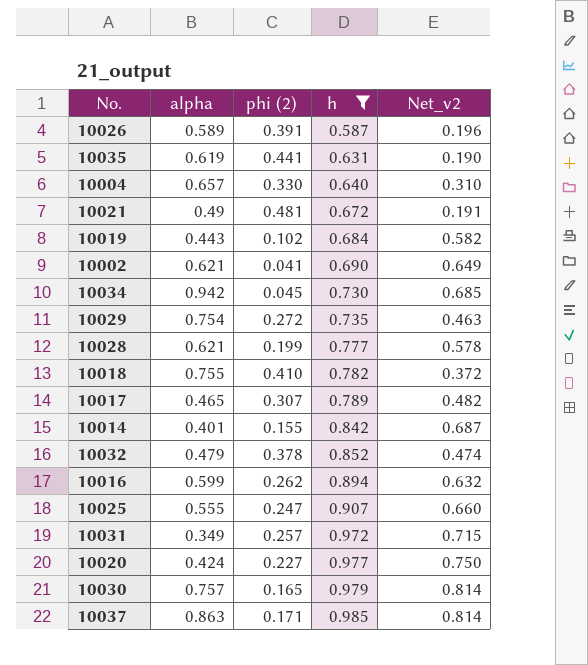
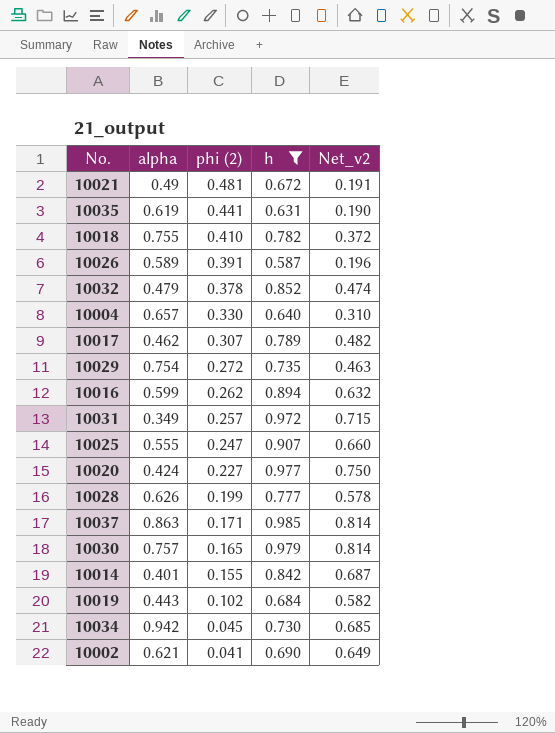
row order: h ascending -> phi (2) descending
10017 | alpha: 0.465 -> 0.462
10028 | alpha: 0.621 -> 0.626

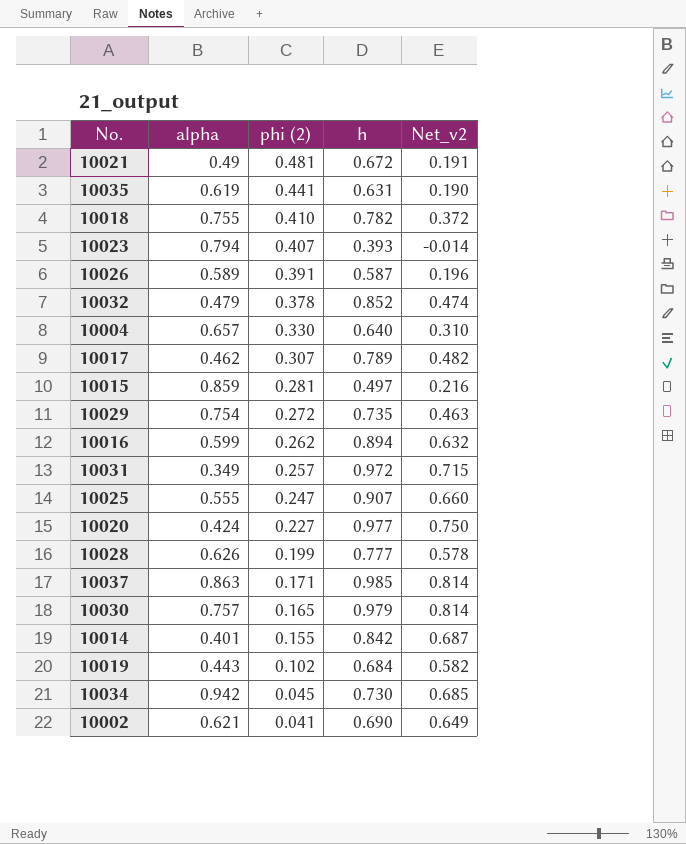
filter: h >= 0.587 -> none

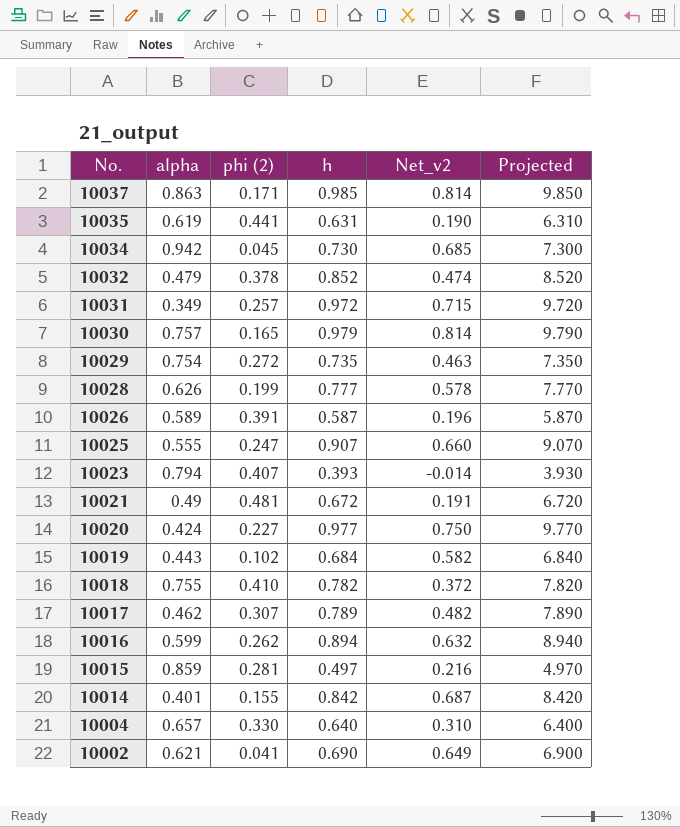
row order: phi (2) descending -> No. descending
column Projected | formula: none -> [h] * 10

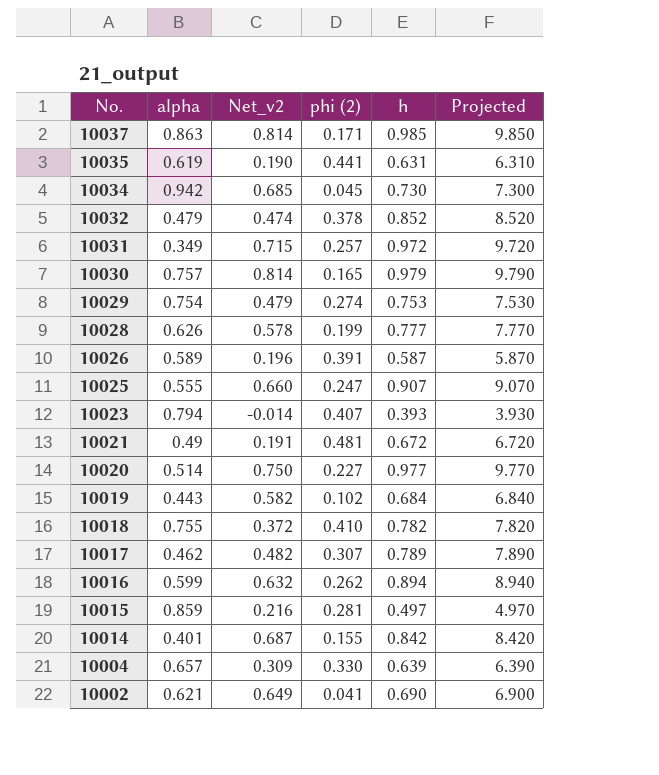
column Net_v2 | position: 5 -> 3
10029 | Net_v2: 0.463 -> 0.479
10029 | phi (2): 0.272 -> 0.274
10029 | h: 0.735 -> 0.753
10029 | Projected: 7.350 -> 7.530
10020 | alpha: 0.424 -> 0.514
10004 | Net_v2: 0.310 -> 0.309
10004 | h: 0.640 -> 0.639
10004 | Projected: 6.400 -> 6.390

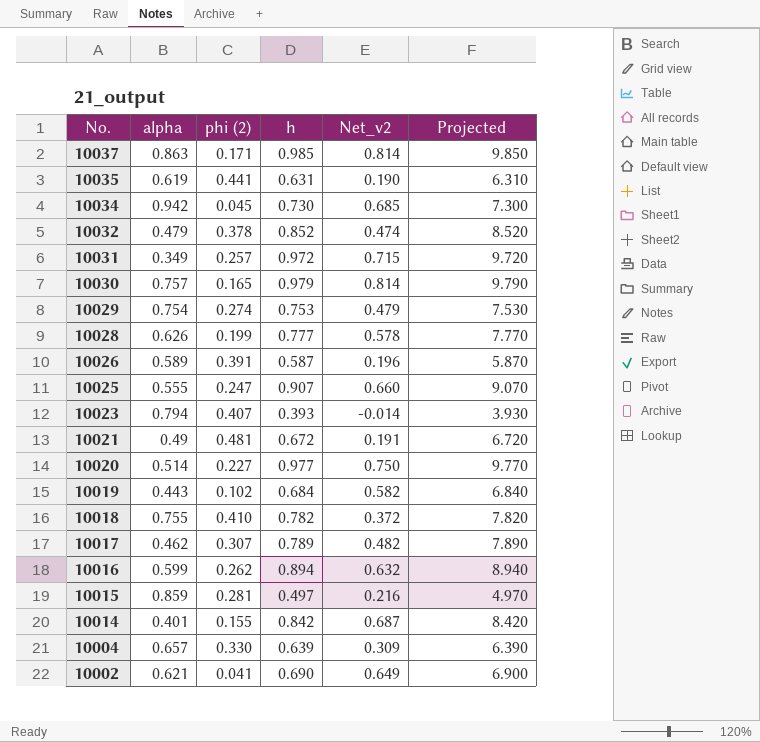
column Net_v2 | position: 3 -> 5

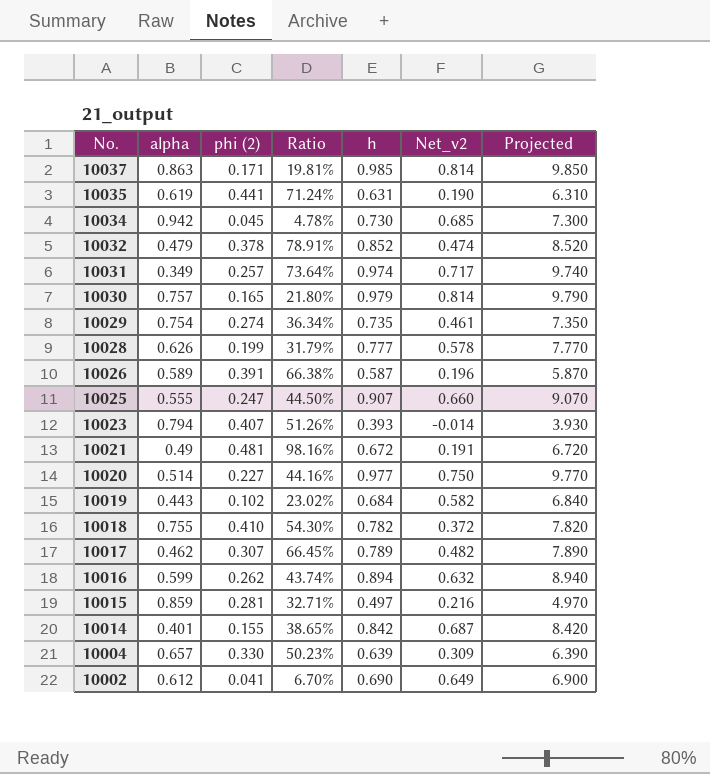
column Ratio | formula: none -> [phi (2)] / [alpha]
10031 | h: 0.972 -> 0.974
10031 | Net_v2: 0.715 -> 0.717
10031 | Projected: 9.720 -> 9.740
10029 | h: 0.753 -> 0.735
10029 | Net_v2: 0.479 -> 0.461
10029 | Projected: 7.530 -> 7.350
10002 | alpha: 0.621 -> 0.612

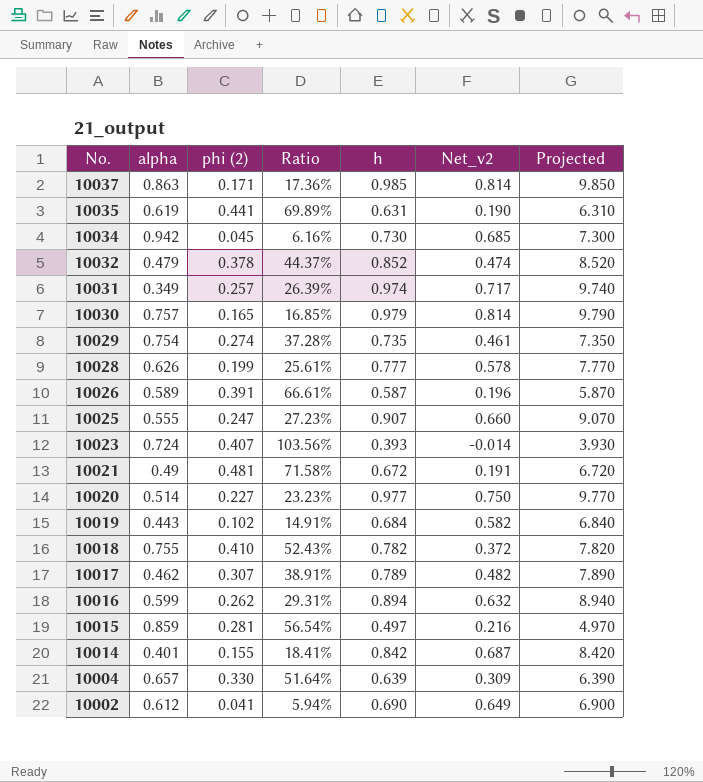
column Ratio | formula: [phi (2)] / [alpha] -> [phi (2)] / [h]
10023 | alpha: 0.794 -> 0.724

